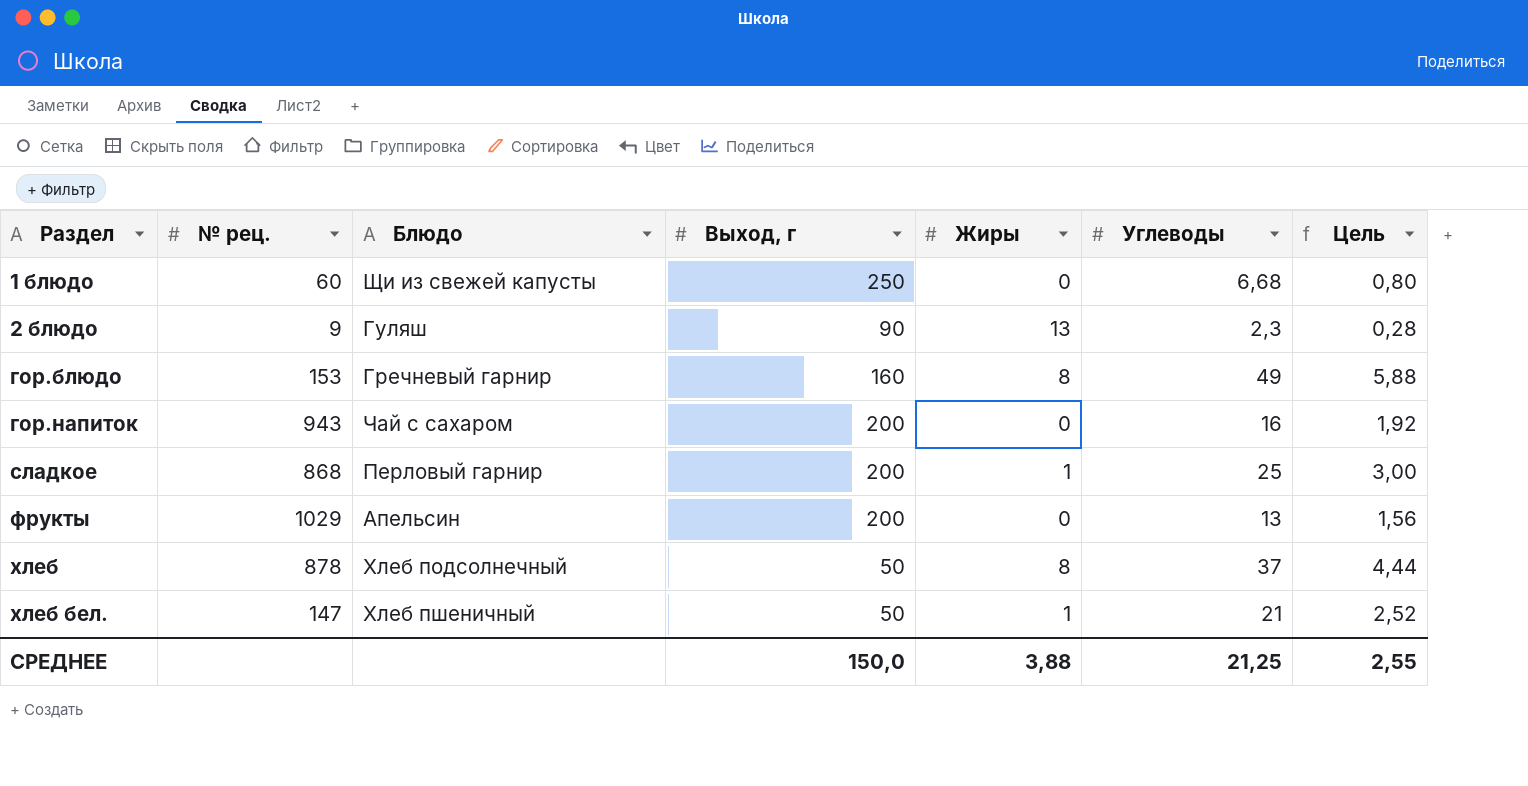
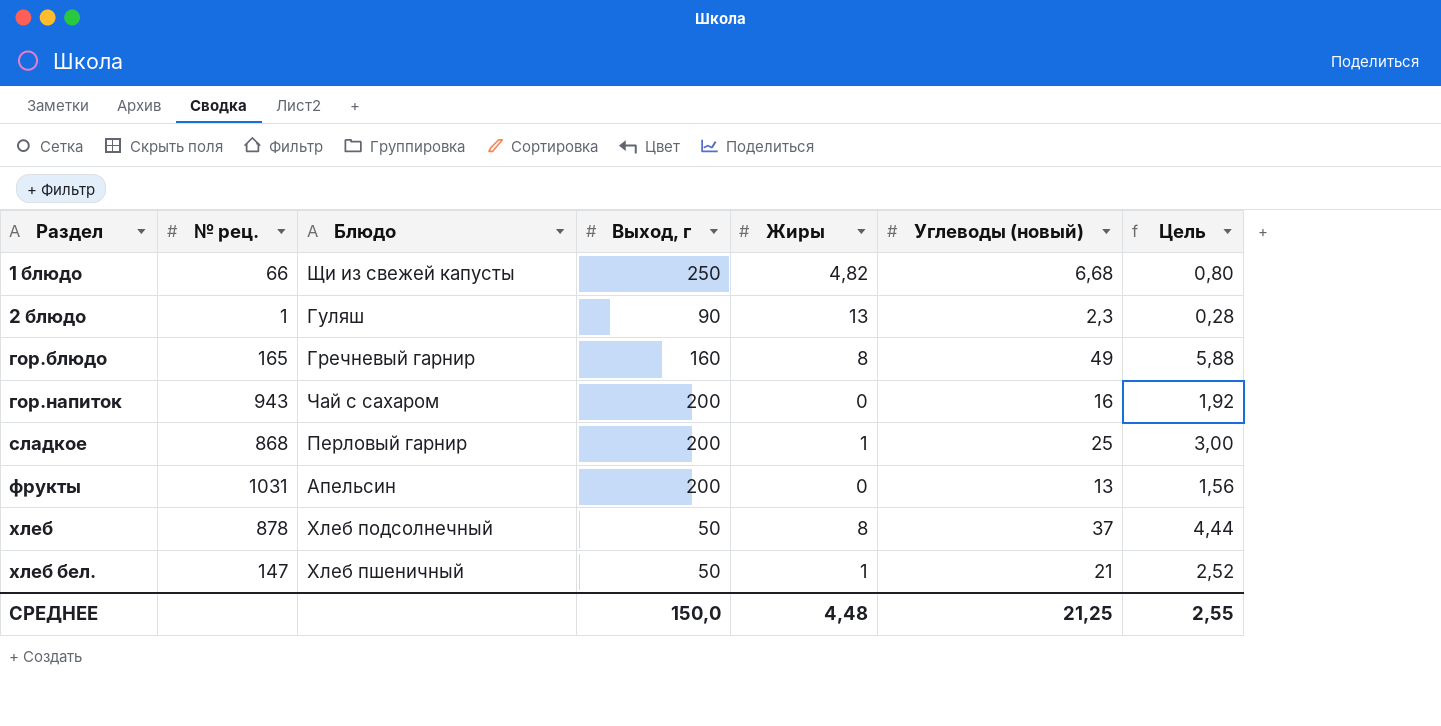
column name: Углеводы -> Углеводы (новый)
1 блюдо | № рец.: 60 -> 66
1 блюдо | Жиры: 0 -> 4,82
2 блюдо | № рец.: 9 -> 1
гор.блюдо | № рец.: 153 -> 165
фрукты | № рец.: 1029 -> 1031
СРЕДНЕЕ | Жиры: 3,88 -> 4,48

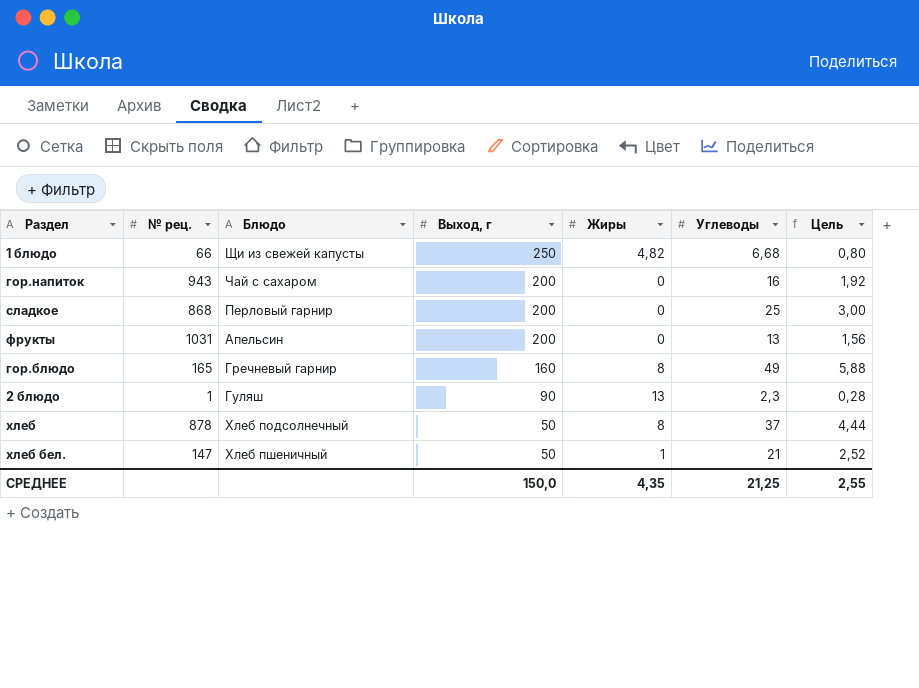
row order: Раздел ascending -> Выход, г descending
column name: Углеводы (новый) -> Углеводы
сладкое | Жиры: 1 -> 0
СРЕДНЕЕ | Жиры: 4,48 -> 4,35

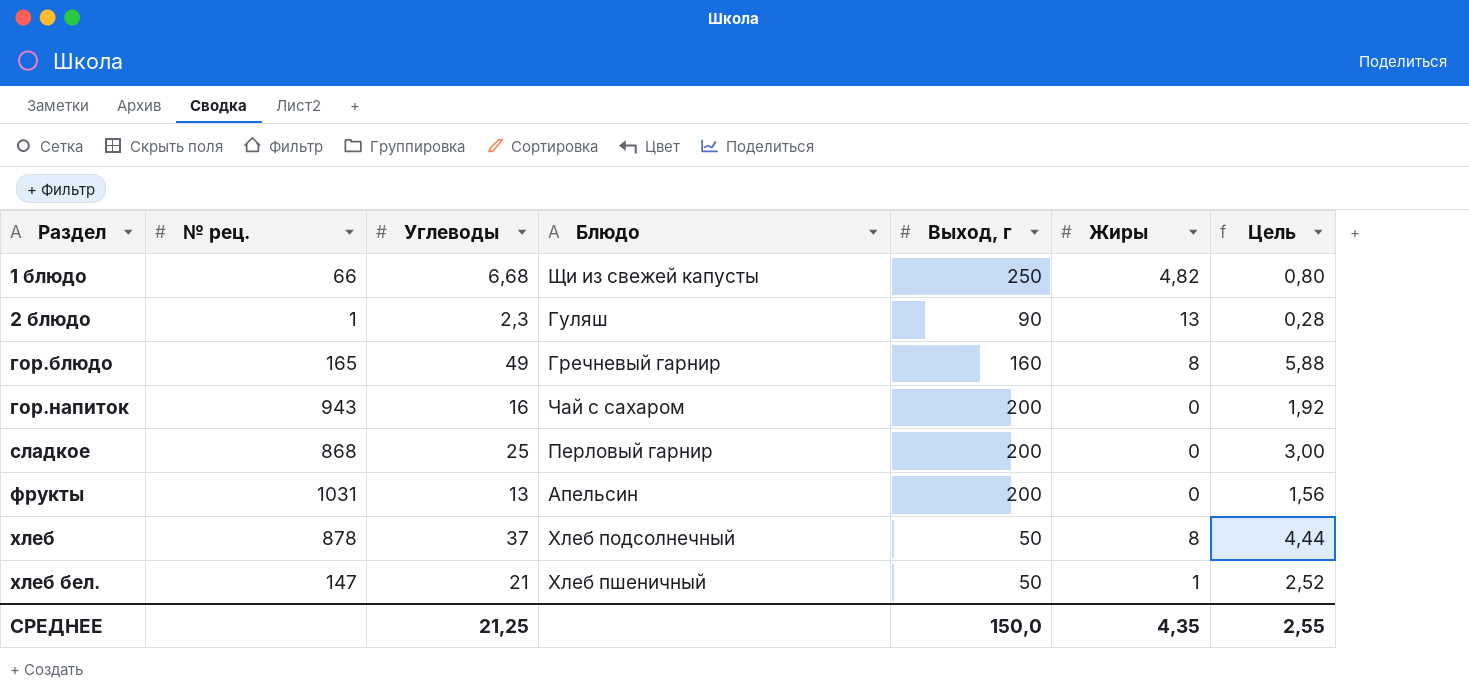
row order: Выход, г descending -> Раздел ascending
column Углеводы | position: 6 -> 3

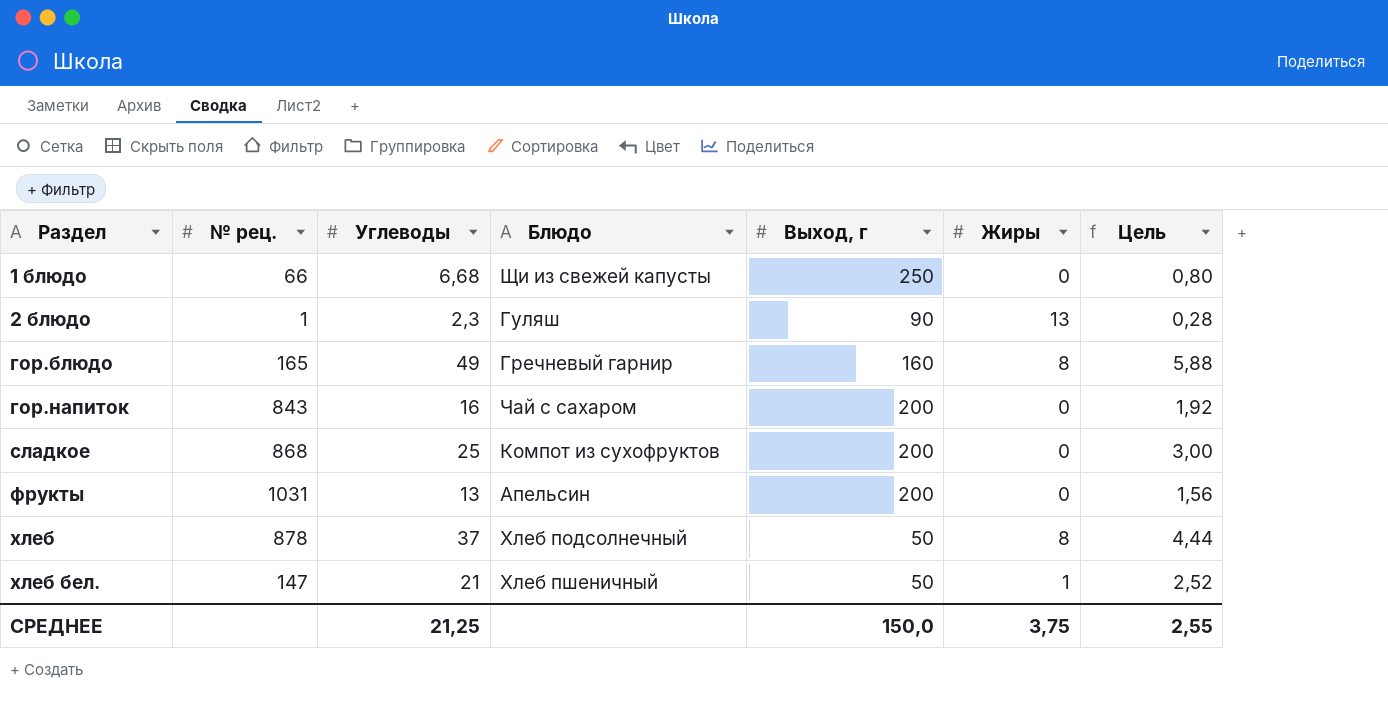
1 блюдо | Жиры: 4,82 -> 0
гор.напиток | № рец.: 943 -> 843
сладкое | Блюдо: Перловый гарнир -> Компот из сухофруктов
СРЕДНЕЕ | Жиры: 4,35 -> 3,75

